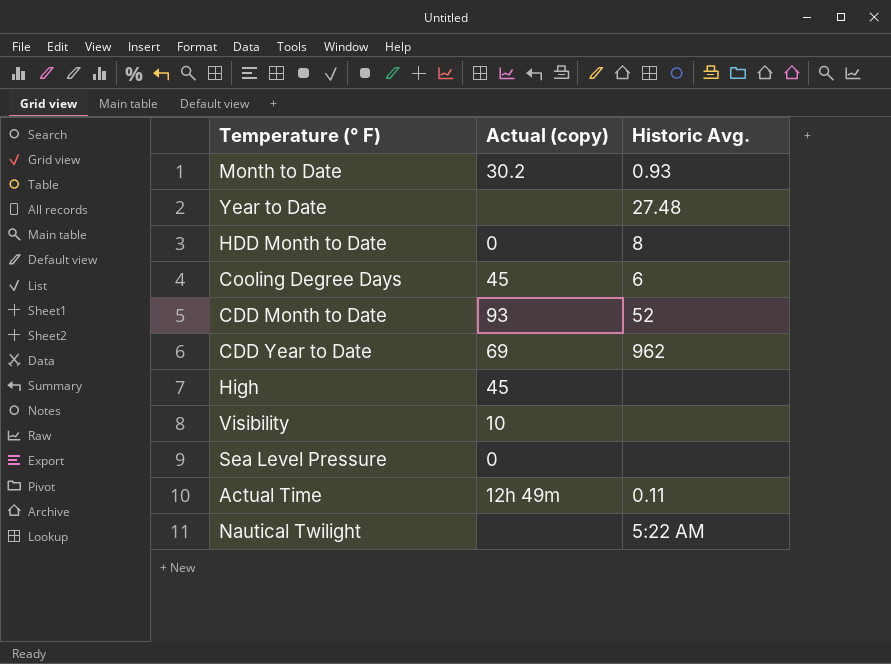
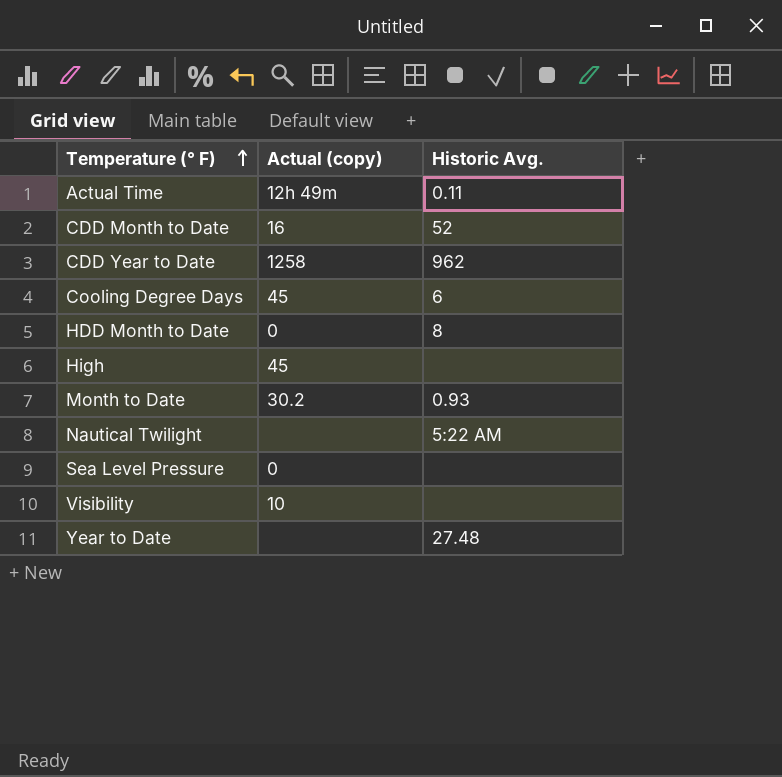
row order: none -> Temperature (° F) ascending
CDD Month to Date | Actual (copy): 93 -> 16
CDD Year to Date | Actual (copy): 69 -> 1258

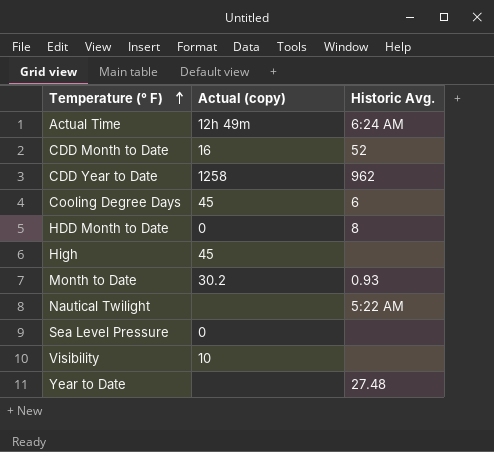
Actual Time | Historic Avg.: 0.11 -> 6:24 AM

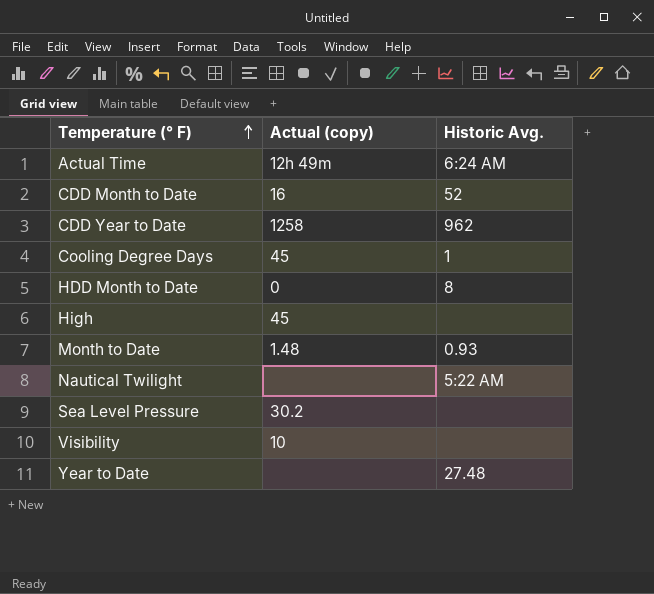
Cooling Degree Days | Historic Avg.: 6 -> 1
Month to Date | Actual (copy): 30.2 -> 1.48
Sea Level Pressure | Actual (copy): 0 -> 30.2

